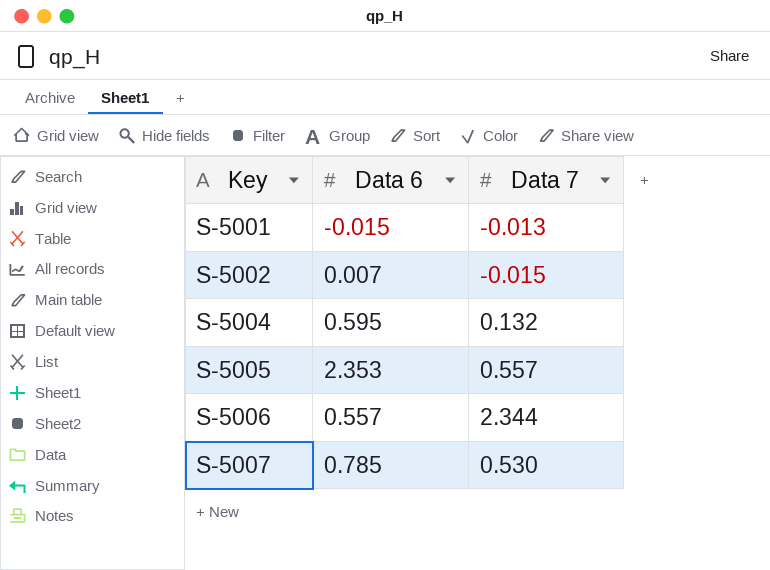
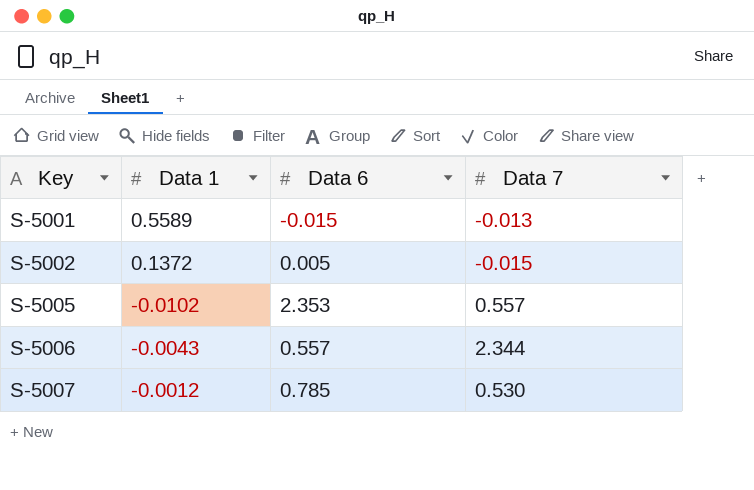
column Data 1 | position: none -> 2
row S-5004: 0.595 | 0.132 -> none
S-5002 | Data 6: 0.007 -> 0.005

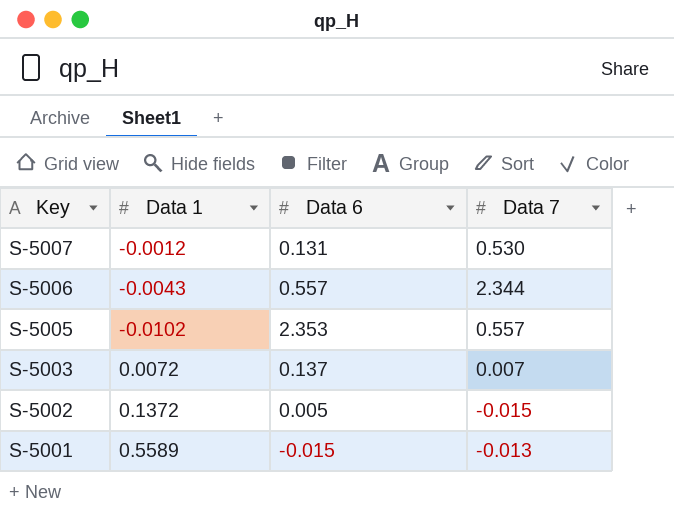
row order: Key ascending -> Key descending
S-5007 | Data 6: 0.785 -> 0.131
row S-5003: none -> 0.0072 | 0.137 | 0.007

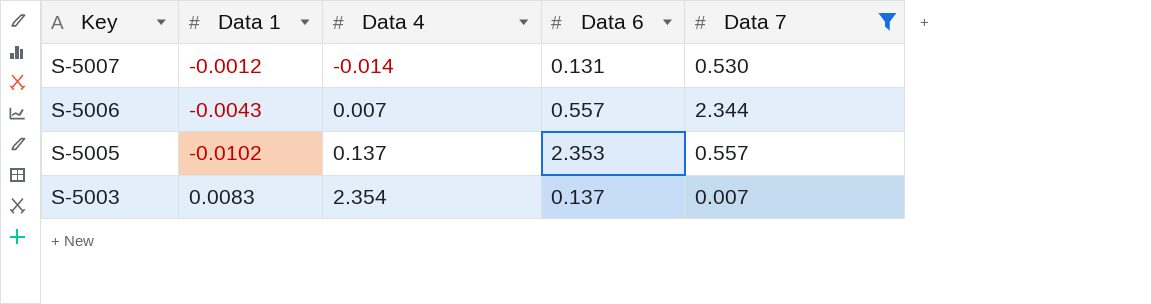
filter: none -> Data 7 >= 0.007
column Data 4 | position: none -> 3
S-5003 | Data 1: 0.0072 -> 0.0083

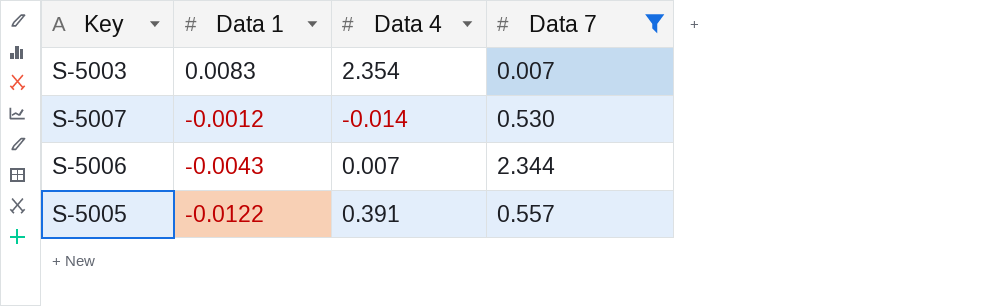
row order: Key descending -> Data 1 descending
column Data 6 | position: 4 -> none
S-5005 | Data 1: -0.0102 -> -0.0122
S-5005 | Data 4: 0.137 -> 0.391

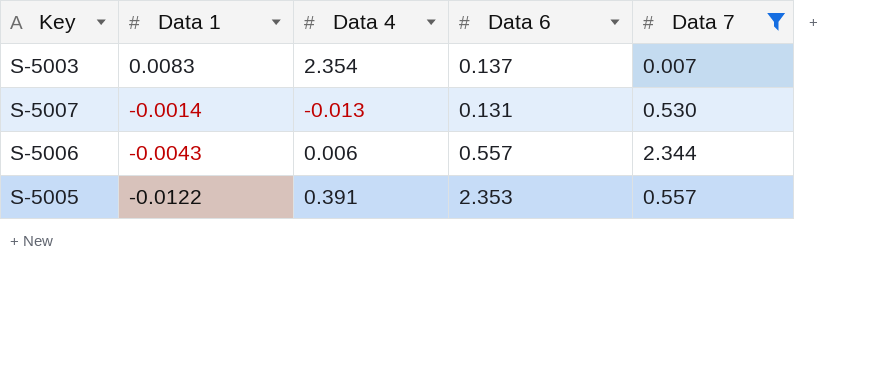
column Data 6 | position: none -> 4
S-5007 | Data 1: -0.0012 -> -0.0014
S-5007 | Data 4: -0.014 -> -0.013
S-5006 | Data 4: 0.007 -> 0.006

